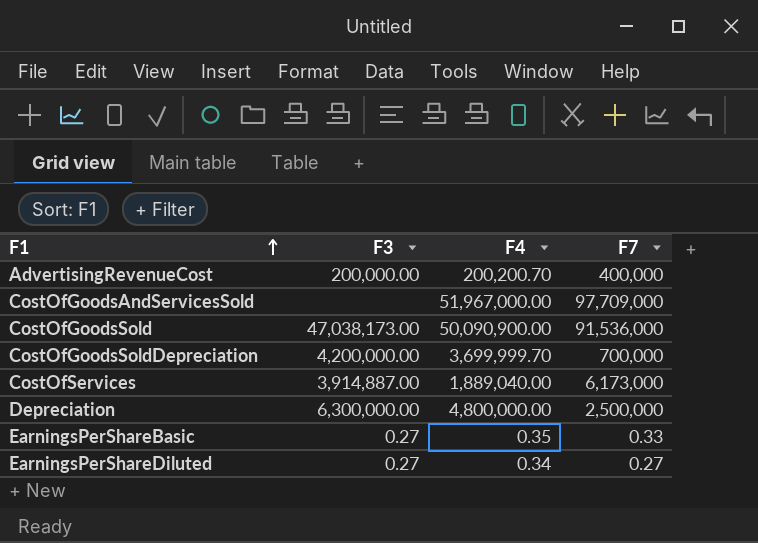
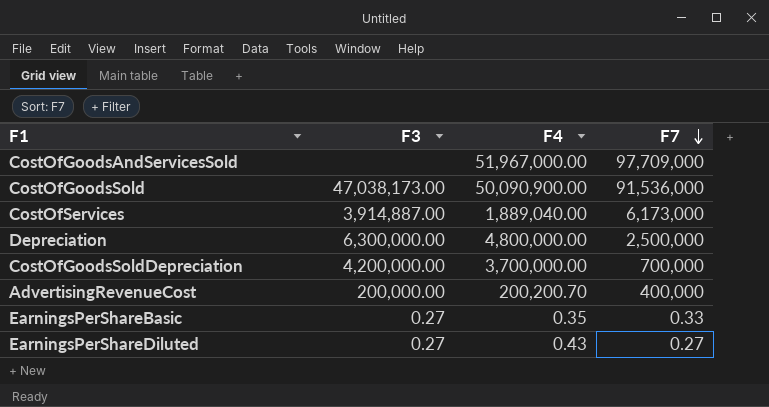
row order: F1 ascending -> F7 descending
CostOfGoodsSoldDepreciation | F4: 3,699,999.70 -> 3,700,000.00
EarningsPerShareDiluted | F4: 0.34 -> 0.43

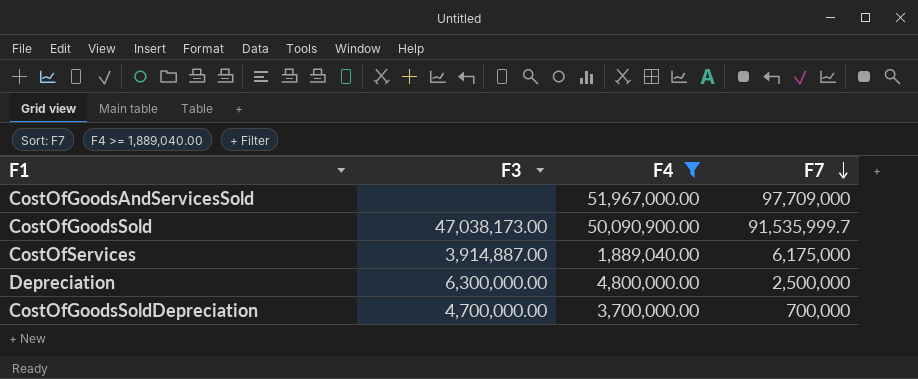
filter: none -> F4 >= 1,889,040.00
CostOfGoodsSold | F7: 91,536,000 -> 91,535,999.7
CostOfServices | F7: 6,173,000 -> 6,175,000
CostOfGoodsSoldDepreciation | F3: 4,200,000.00 -> 4,700,000.00

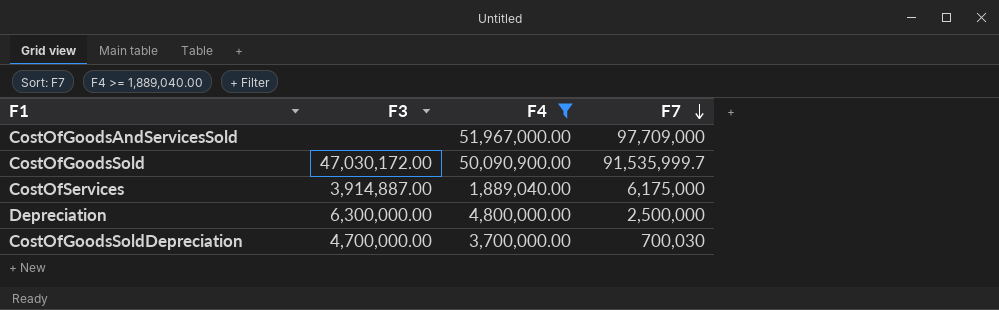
CostOfGoodsSold | F3: 47,038,173.00 -> 47,030,172.00
CostOfGoodsSoldDepreciation | F7: 700,000 -> 700,030

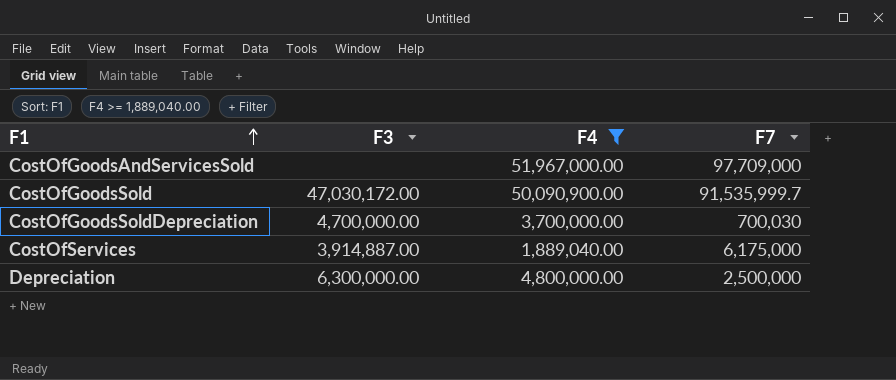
row order: F7 descending -> F1 ascending

